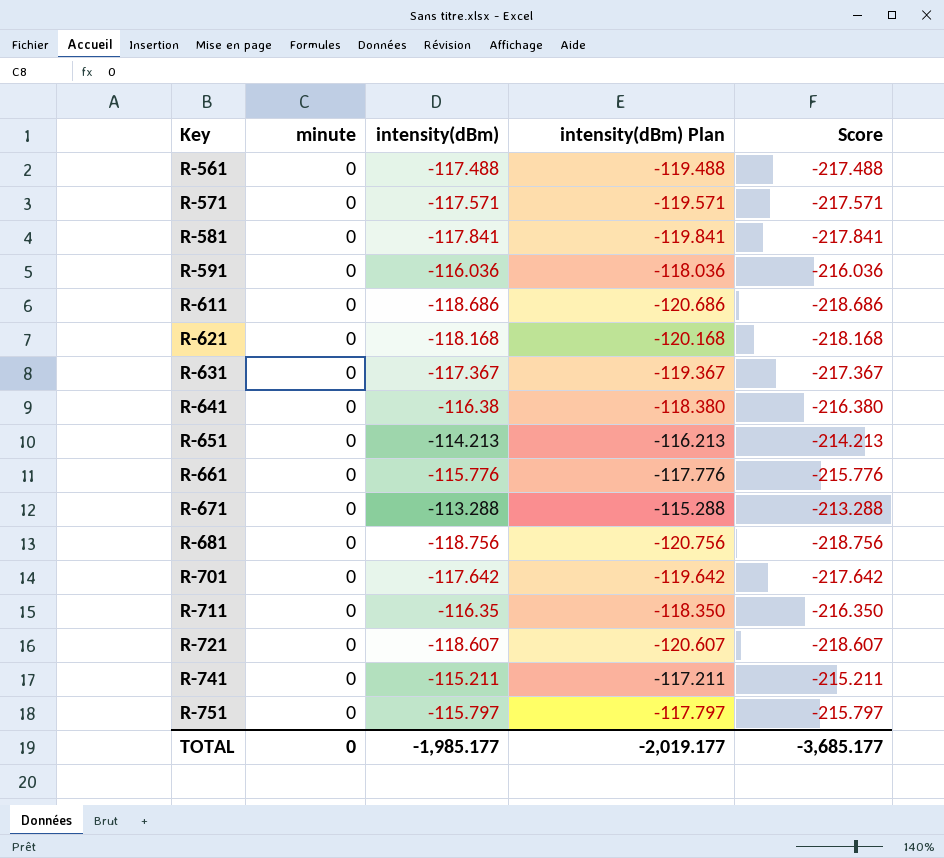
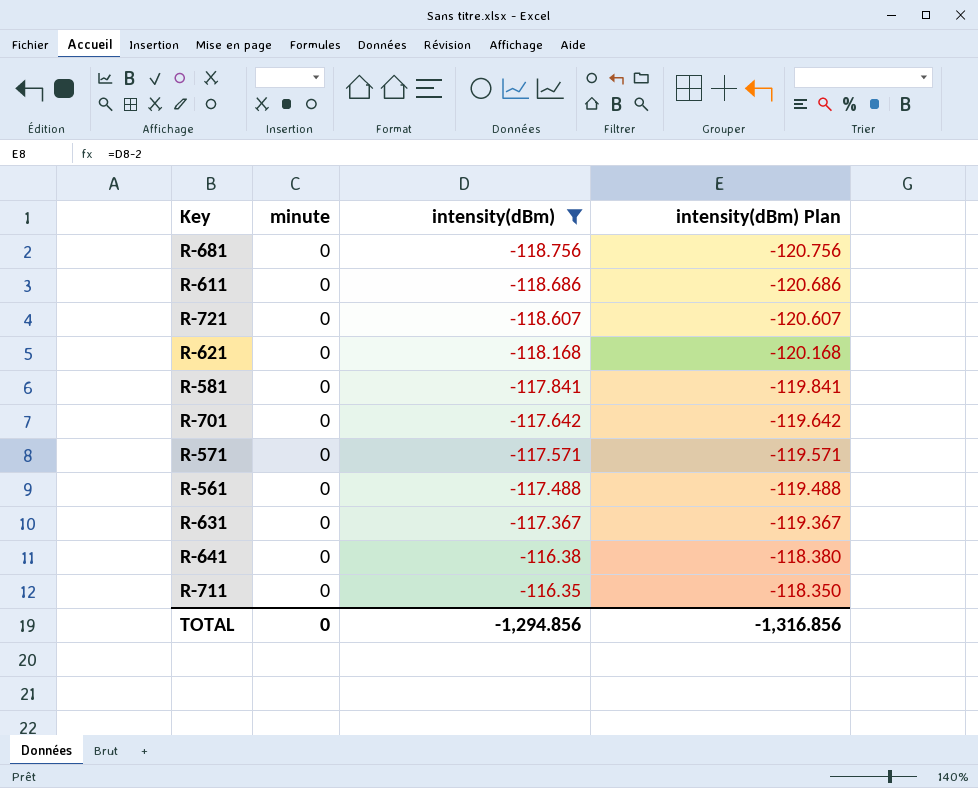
filter: none -> intensity(dBm) <= -116.35
row order: Key ascending -> intensity(dBm) ascending
column Score | formula: [intensity(dBm)] - 100 -> none
TOTAL | intensity(dBm): -1,985.177 -> -1,294.856
TOTAL | intensity(dBm) Plan: -2,019.177 -> -1,316.856

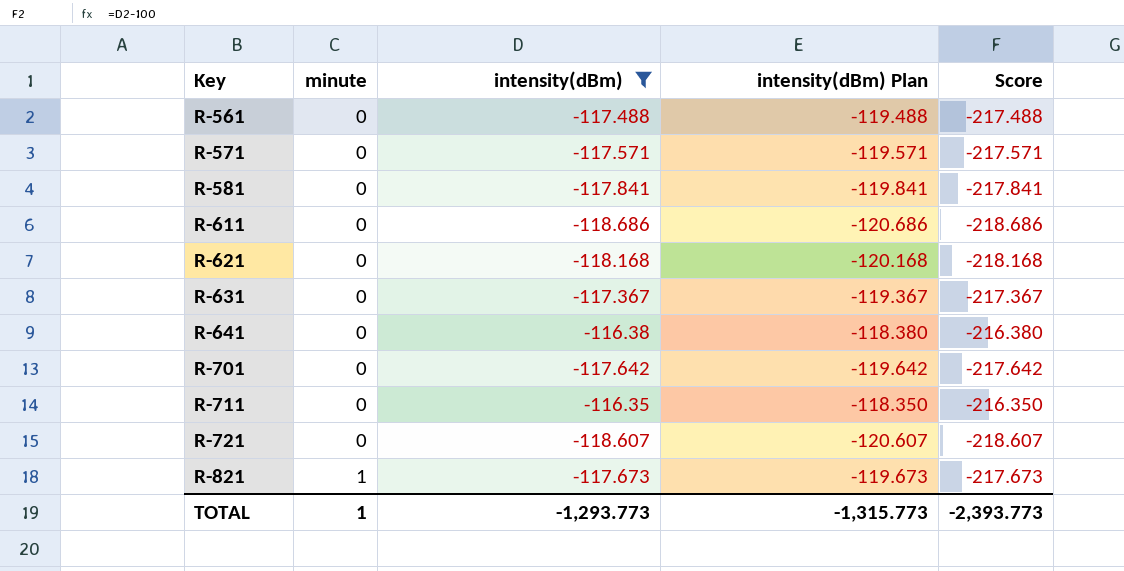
row order: intensity(dBm) ascending -> Key ascending
column Score | formula: none -> [intensity(dBm)] - 100
row R-681: 0 | -118.756 | -120.756 -> none
row R-821: none -> 1 | -117.673 | -119.673 | -217.673
TOTAL | minute: 0 -> 1
TOTAL | intensity(dBm): -1,294.856 -> -1,293.773
TOTAL | intensity(dBm) Plan: -1,316.856 -> -1,315.773

